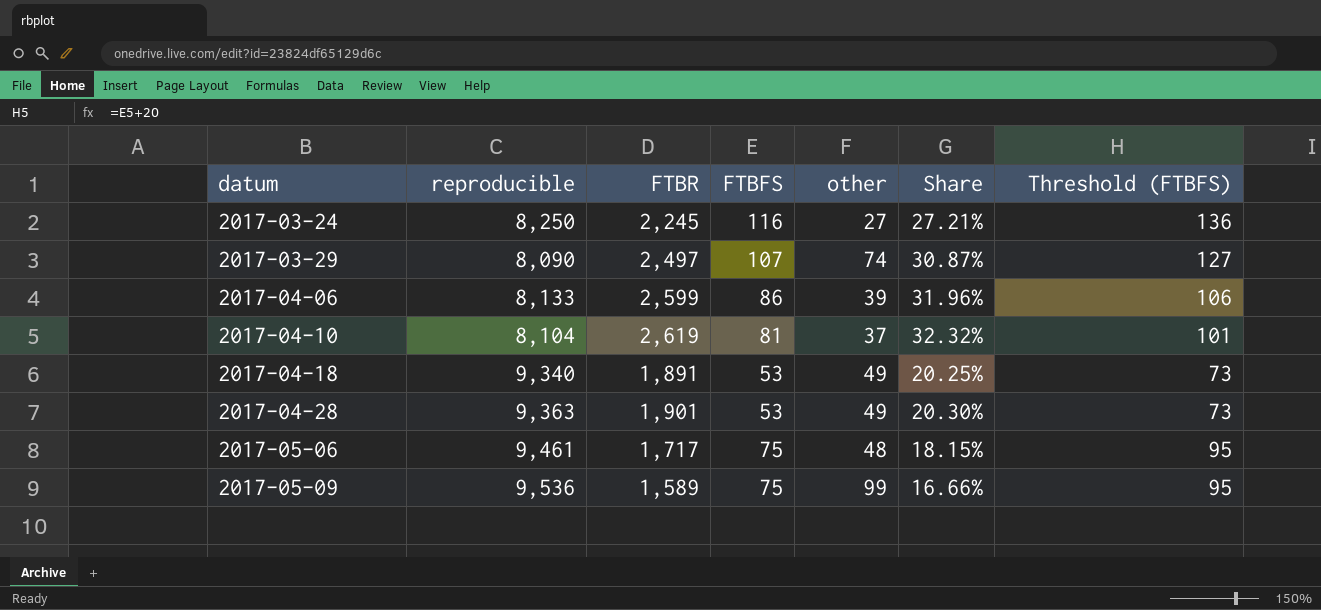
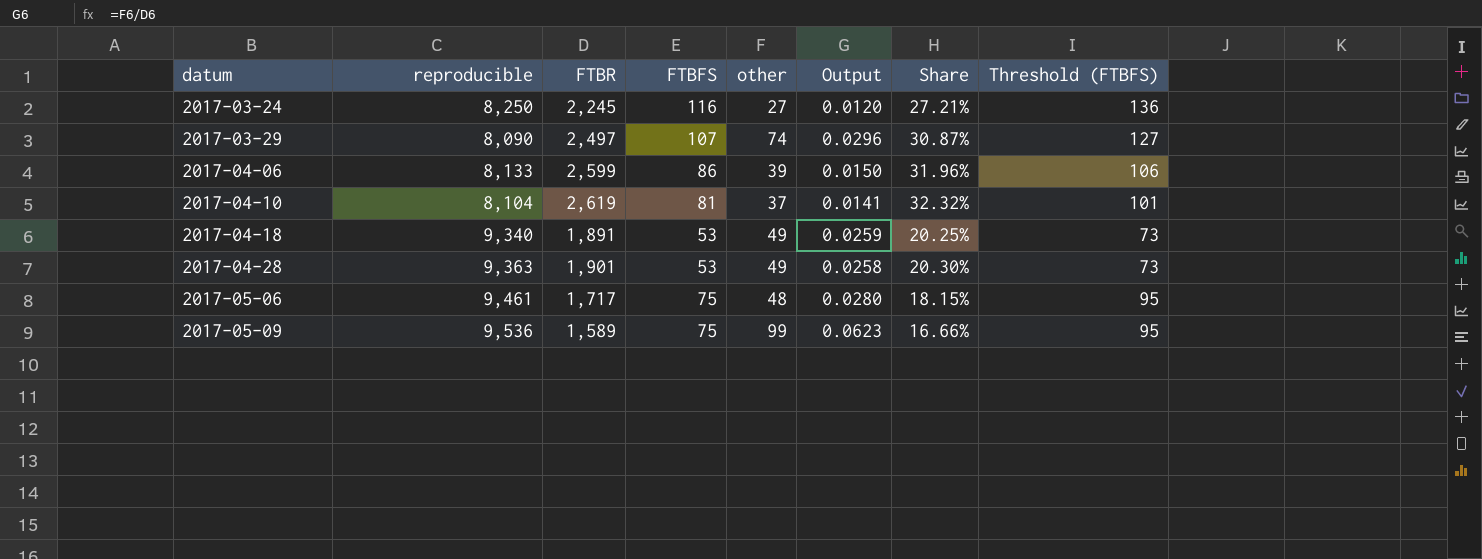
column Output | formula: none -> [other] / [FTBR]

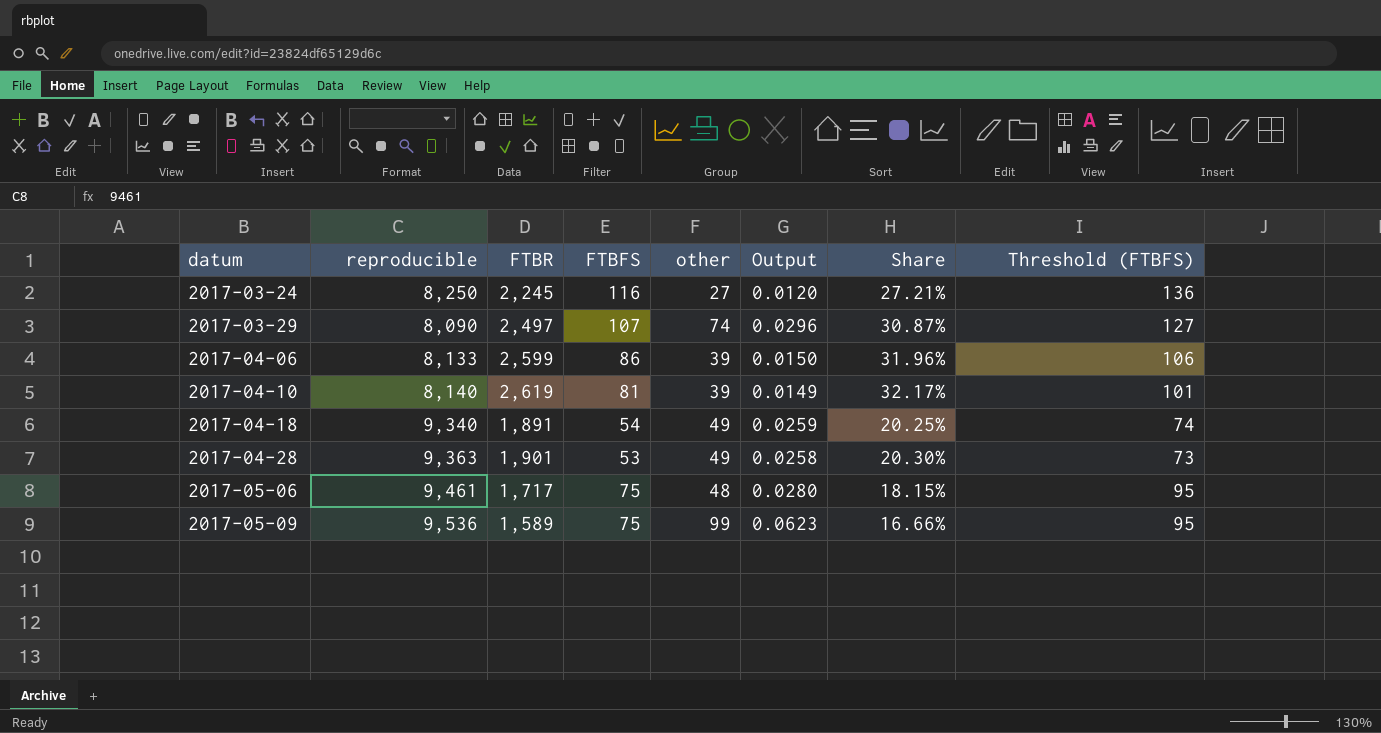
2017-04-10 | reproducible: 8,104 -> 8,140
2017-04-10 | other: 37 -> 39
2017-04-10 | Output: 0.0141 -> 0.0149
2017-04-10 | Share: 32.32% -> 32.17%
2017-04-18 | FTBFS: 53 -> 54
2017-04-18 | Threshold (FTBFS): 73 -> 74

